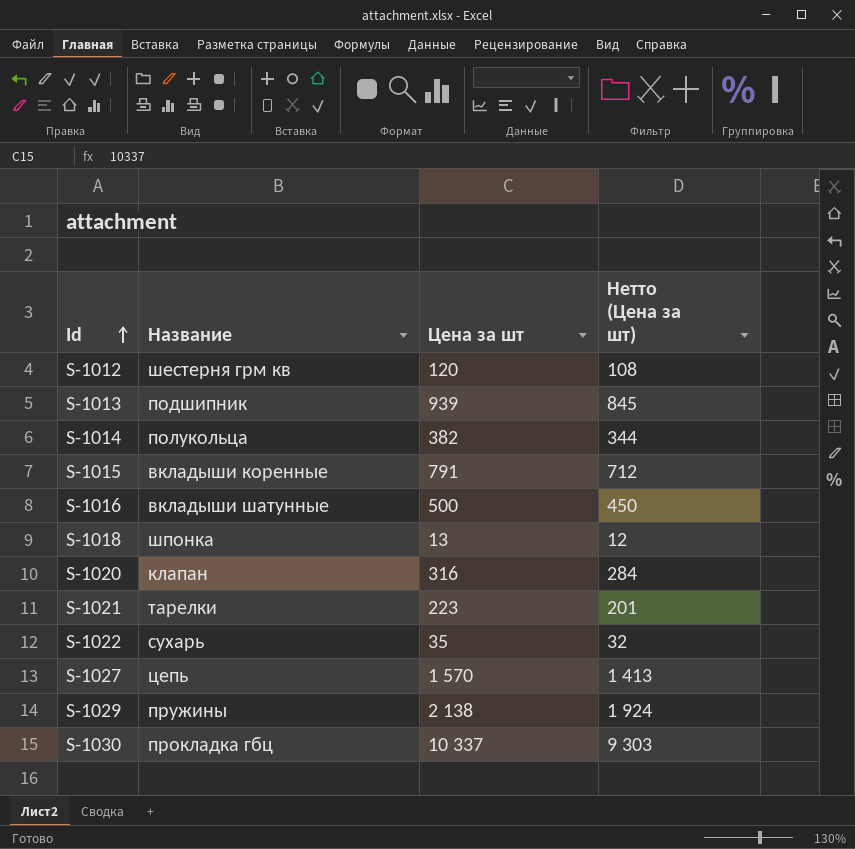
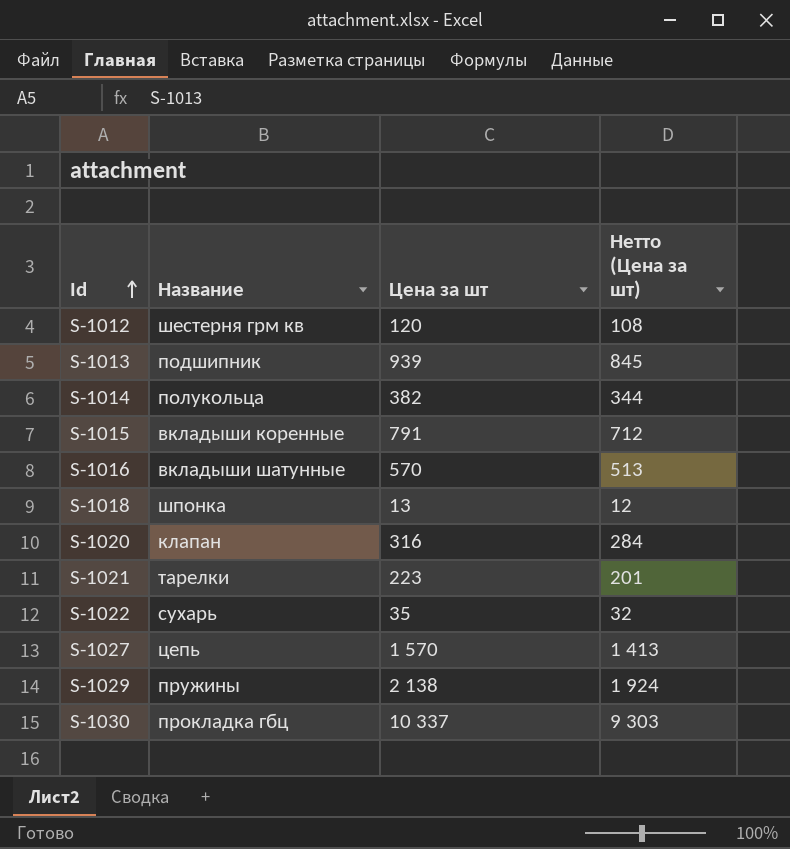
S-1016 | Цена за шт: 500 -> 570
S-1016 | Нетто (Цена за шт): 450 -> 513

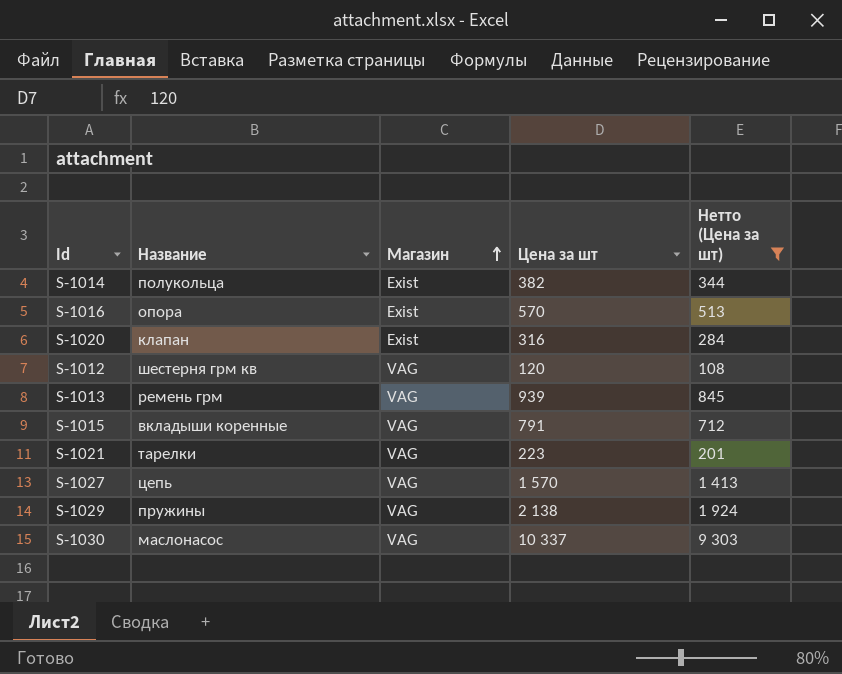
filter: none -> Нетто (Цена за шт) >= 108
row order: Id ascending -> Магазин ascending
column Магазин | position: none -> 3
S-1016 | Название: вкладыши шатунные -> опора
S-1013 | Название: подшипник -> ремень грм
S-1030 | Название: прокладка гбц -> маслонасос

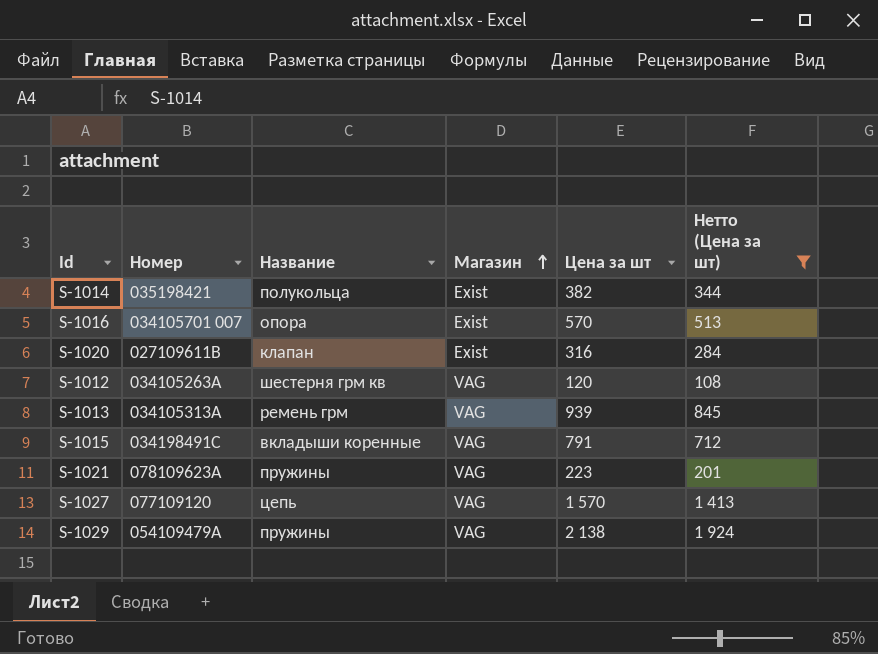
column Номер | position: none -> 2
row S-1030: маслонасос | VAG | 10 337 | 9 303 -> none
S-1021 | Название: тарелки -> пружины

